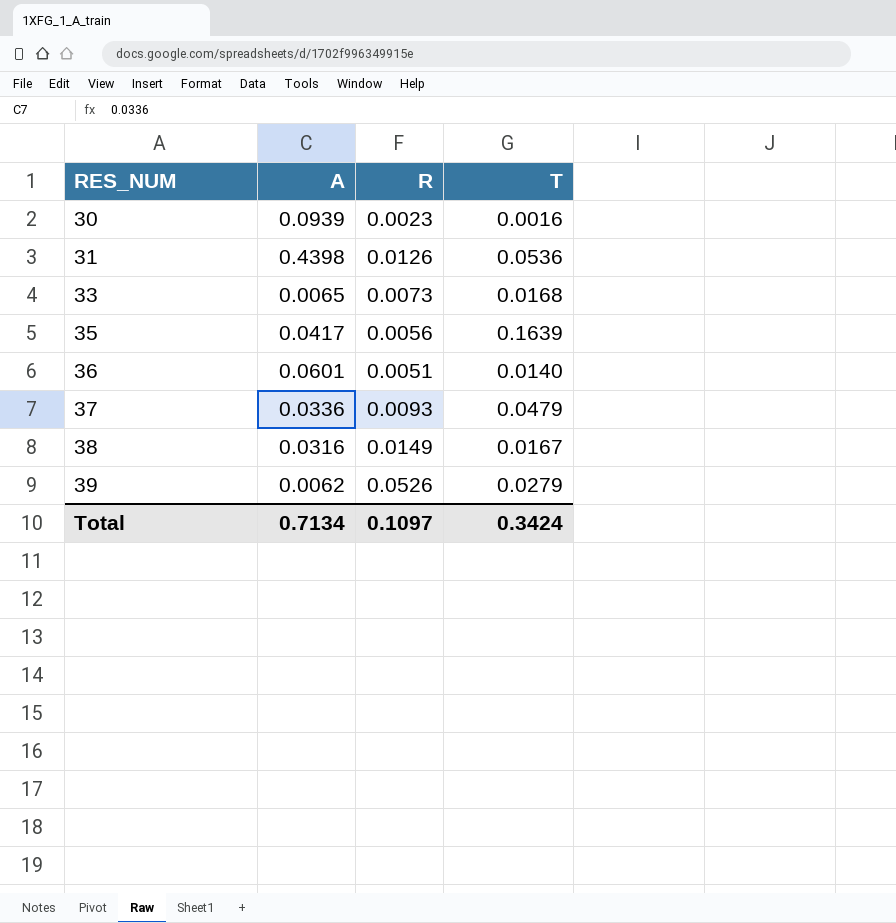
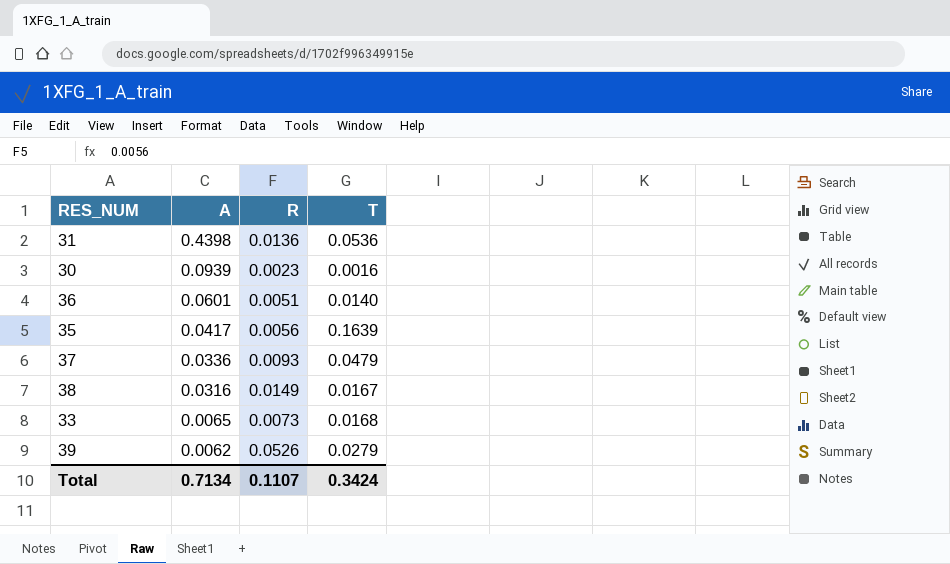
row order: RES_NUM ascending -> A descending
31 | R: 0.0126 -> 0.0136
Total | R: 0.1097 -> 0.1107

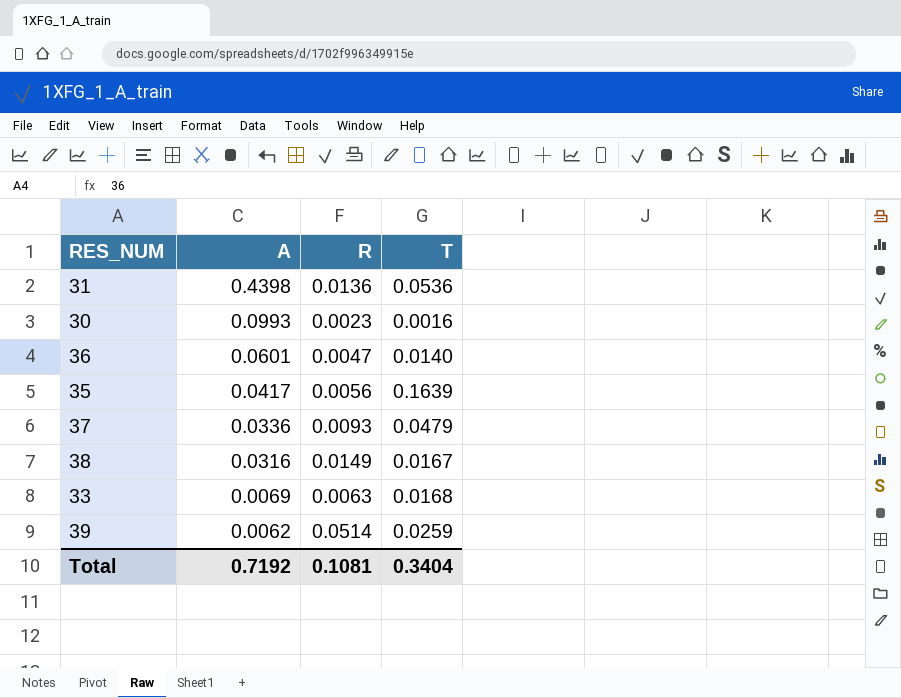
30 | A: 0.0939 -> 0.0993
36 | R: 0.0051 -> 0.0047
33 | A: 0.0065 -> 0.0069
33 | R: 0.0073 -> 0.0063
39 | R: 0.0526 -> 0.0514
39 | T: 0.0279 -> 0.0259
Total | A: 0.7134 -> 0.7192
Total | R: 0.1107 -> 0.1081
Total | T: 0.3424 -> 0.3404

